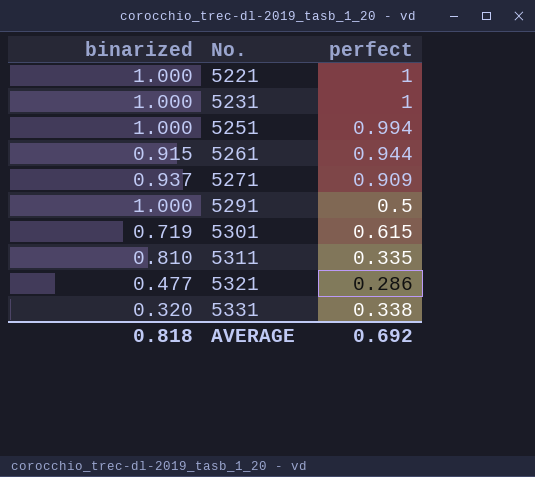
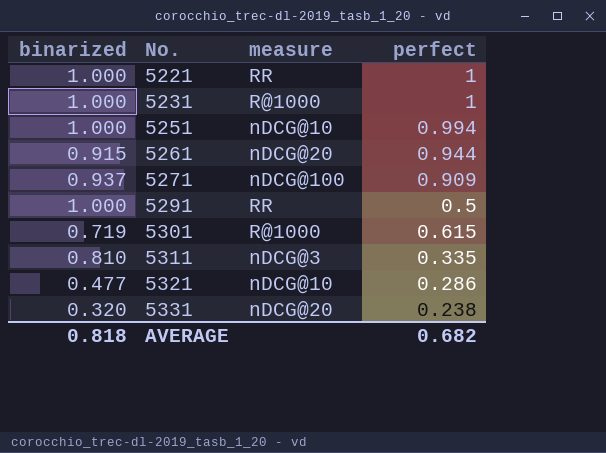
column measure | position: none -> 3
5331 | perfect: 0.338 -> 0.238
AVERAGE | perfect: 0.692 -> 0.682

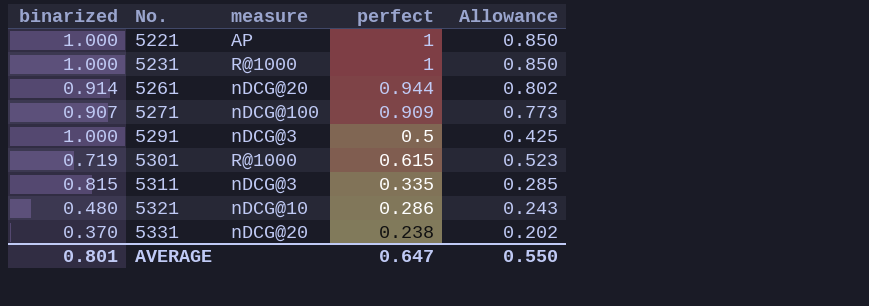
column Allowance | formula: none -> [perfect] * 0.85
row 5251: 1.000 | nDCG@10 | 0.994 -> none
5221 | measure: RR -> AP
5261 | binarized: 0.915 -> 0.914
5271 | binarized: 0.937 -> 0.907
5291 | measure: RR -> nDCG@3
5311 | binarized: 0.810 -> 0.815
5321 | binarized: 0.477 -> 0.480
5331 | binarized: 0.320 -> 0.370
AVERAGE | binarized: 0.818 -> 0.801
AVERAGE | perfect: 0.682 -> 0.647

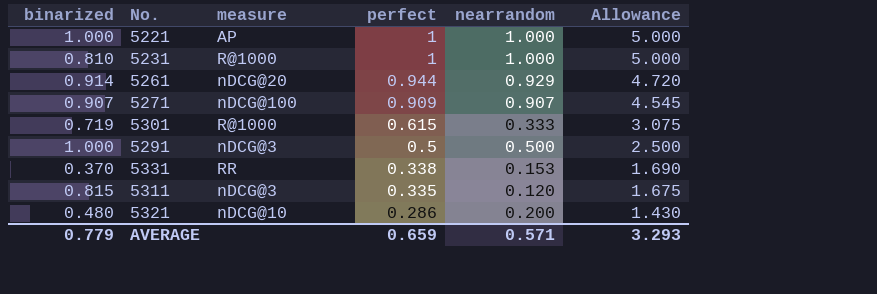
row order: No. ascending -> perfect descending
column nearrandom | position: none -> 5
column Allowance | formula: [perfect] * 0.85 -> [perfect] * 5
5231 | binarized: 1.000 -> 0.810
5331 | measure: nDCG@20 -> RR
5331 | perfect: 0.238 -> 0.338
AVERAGE | binarized: 0.801 -> 0.779
AVERAGE | perfect: 0.647 -> 0.659
AVERAGE | Allowance: 0.550 -> 3.293

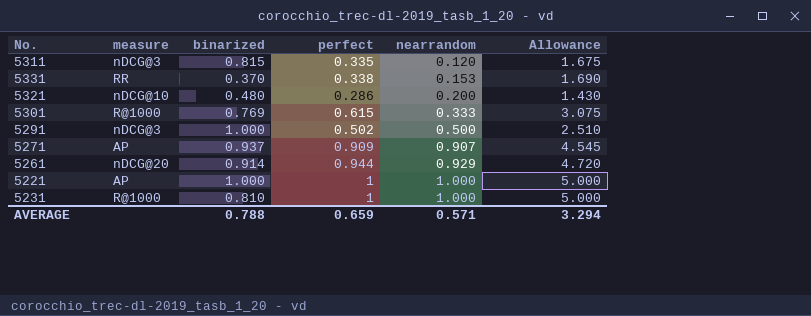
row order: perfect descending -> nearrandom ascending
column binarized | position: 1 -> 3
5301 | binarized: 0.719 -> 0.769
5291 | perfect: 0.5 -> 0.502
5291 | Allowance: 2.500 -> 2.510
5271 | measure: nDCG@100 -> AP
5271 | binarized: 0.907 -> 0.937
AVERAGE | binarized: 0.779 -> 0.788
AVERAGE | Allowance: 3.293 -> 3.294

